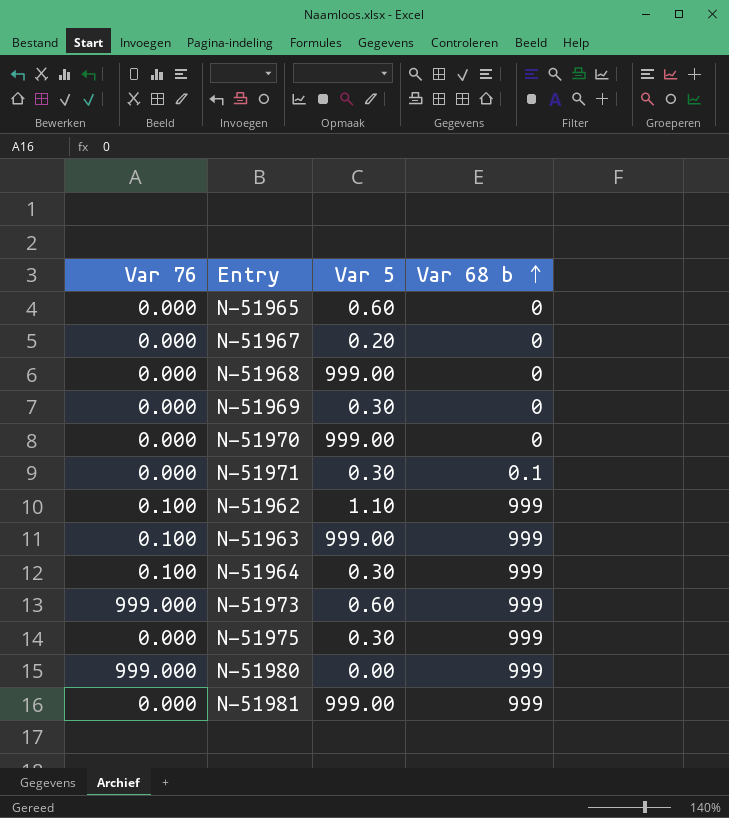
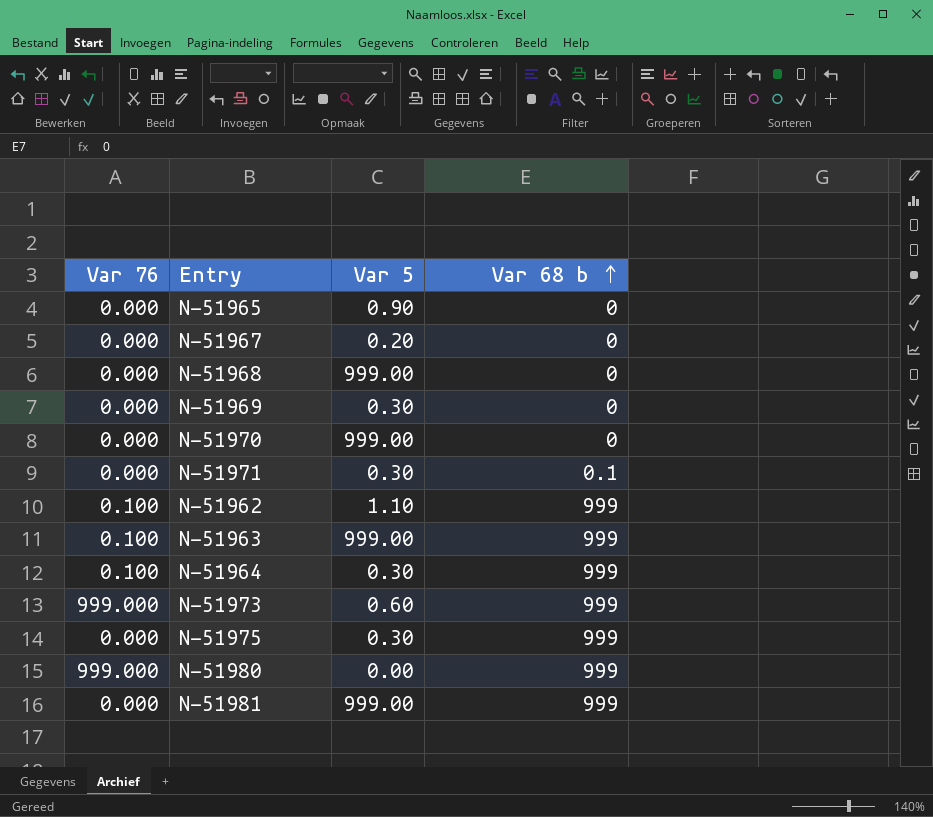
N-51965 | Var 5: 0.60 -> 0.90

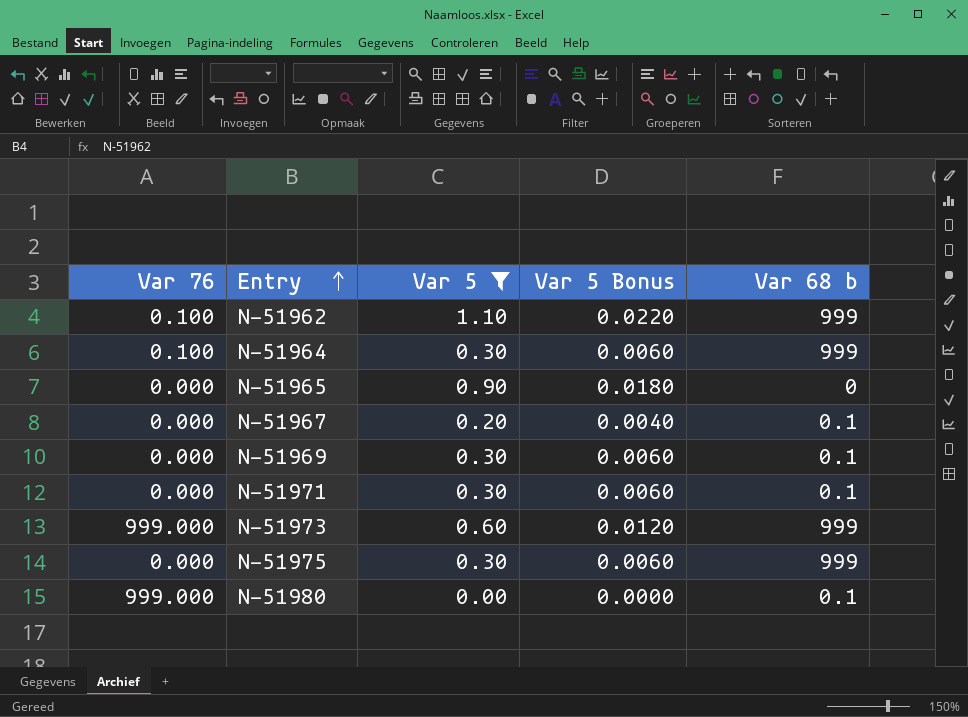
filter: none -> Var 5 != 999.00
row order: Var 68 b ascending -> Entry ascending
column Var 5 Bonus | formula: none -> [Var 5] * 0.02
N-51967 | Var 68 b: 0 -> 0.1
N-51969 | Var 68 b: 0 -> 0.1
N-51980 | Var 68 b: 999 -> 0.1

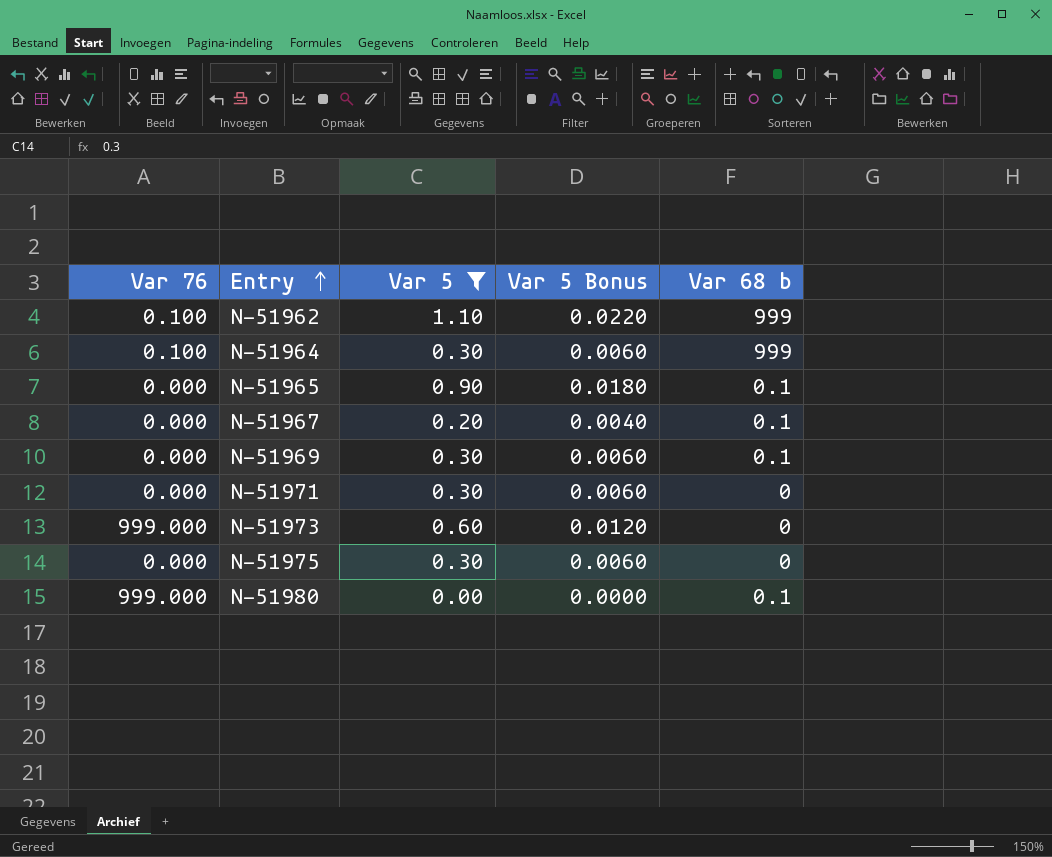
N-51965 | Var 68 b: 0 -> 0.1
N-51971 | Var 68 b: 0.1 -> 0
N-51973 | Var 68 b: 999 -> 0
N-51975 | Var 68 b: 999 -> 0

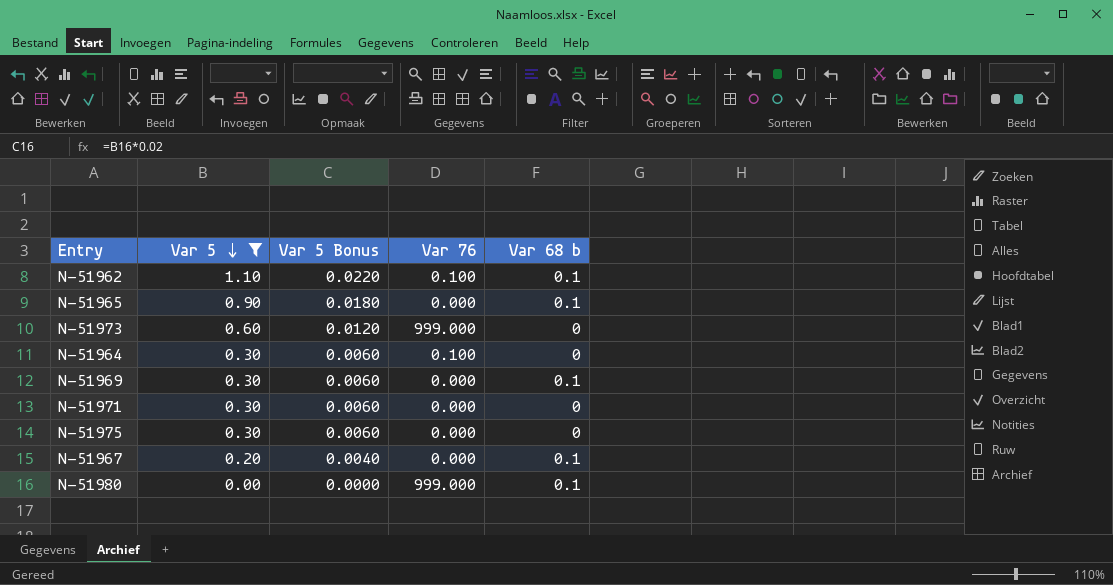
row order: Entry ascending -> Var 5 descending
column Var 76 | position: 1 -> 4
N-51962 | Var 68 b: 999 -> 0.1
N-51964 | Var 68 b: 999 -> 0

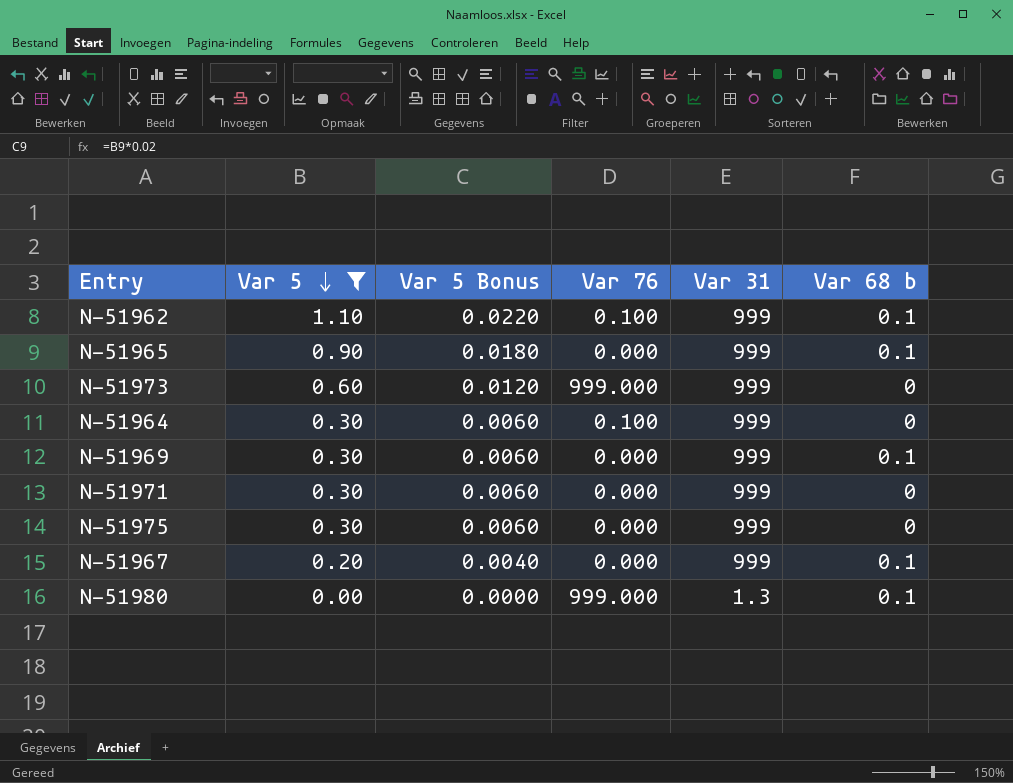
column Var 31 | position: none -> 5

